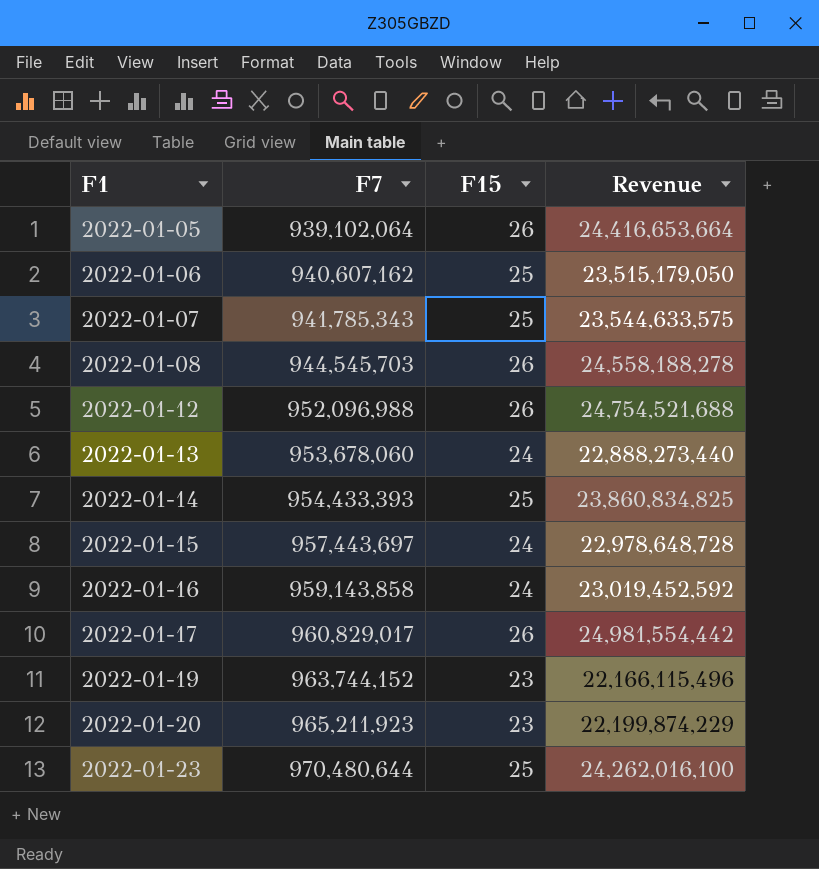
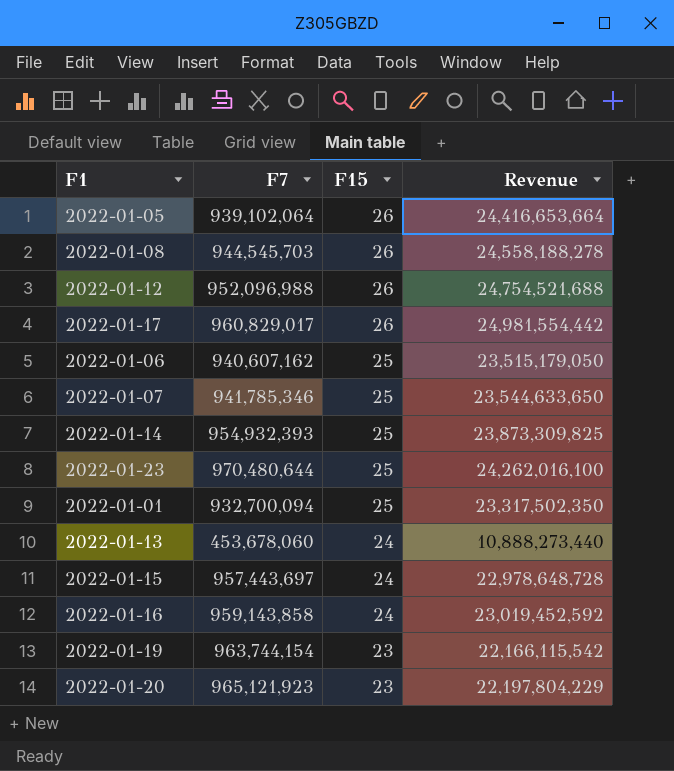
row order: F1 ascending -> F15 descending
2022-01-07 | F7: 941,785,343 -> 941,785,346
2022-01-07 | Revenue: 23,544,633,575 -> 23,544,633,650
2022-01-14 | F7: 954,433,393 -> 954,932,393
2022-01-14 | Revenue: 23,860,834,825 -> 23,873,309,825
row 2022-01-01: none -> 932,700,094 | 25 | 23,317,502,350
2022-01-13 | F7: 953,678,060 -> 453,678,060
2022-01-13 | Revenue: 22,888,273,440 -> 10,888,273,440
2022-01-19 | F7: 963,744,152 -> 963,744,154
2022-01-19 | Revenue: 22,166,115,496 -> 22,166,115,542
2022-01-20 | F7: 965,211,923 -> 965,121,923
2022-01-20 | Revenue: 22,199,874,229 -> 22,197,804,229

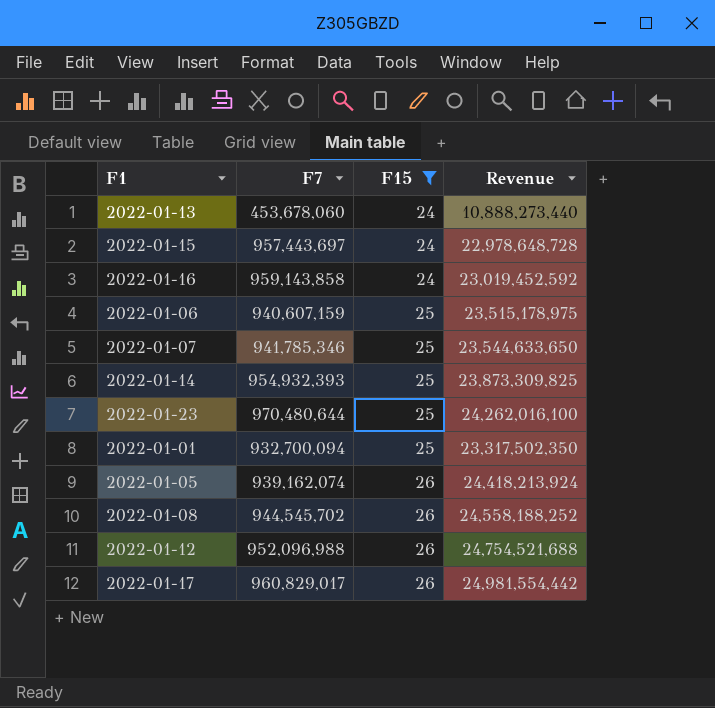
filter: none -> F15 != 23
row order: F15 descending -> F15 ascending
2022-01-06 | F7: 940,607,162 -> 940,607,159
2022-01-06 | Revenue: 23,515,179,050 -> 23,515,178,975
2022-01-05 | F7: 939,102,064 -> 939,162,074
2022-01-05 | Revenue: 24,416,653,664 -> 24,418,213,924
2022-01-08 | F7: 944,545,703 -> 944,545,702
2022-01-08 | Revenue: 24,558,188,278 -> 24,558,188,252

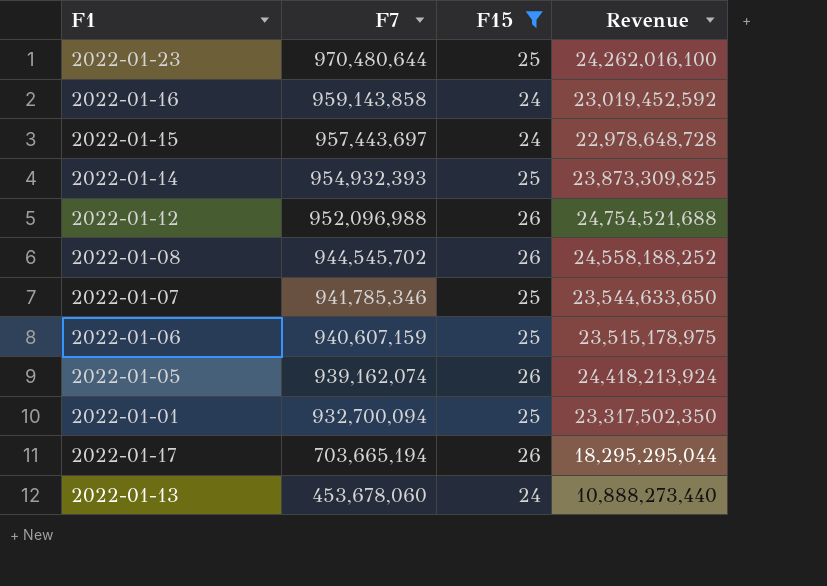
row order: F15 ascending -> F7 descending
2022-01-17 | F7: 960,829,017 -> 703,665,194
2022-01-17 | Revenue: 24,981,554,442 -> 18,295,295,044

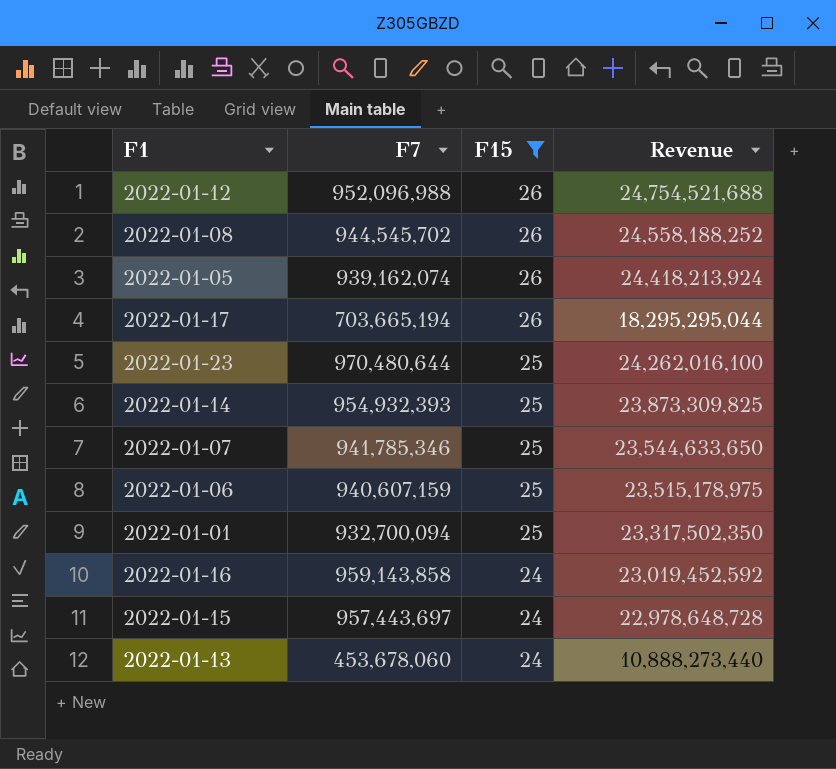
row order: F7 descending -> F15 descending

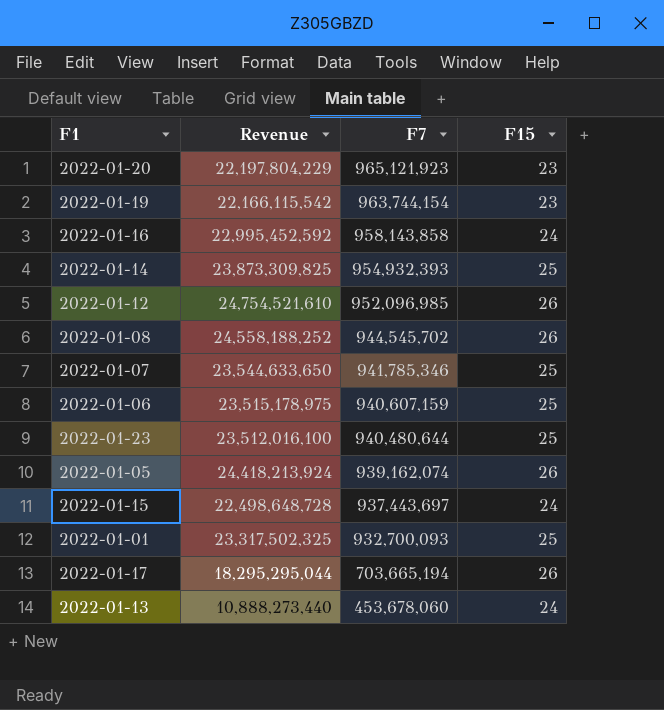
filter: F15 != 23 -> none
row order: F15 descending -> F7 descending
column Revenue | position: 4 -> 2
2022-01-16 | Revenue: 23,019,452,592 -> 22,995,452,592
2022-01-16 | F7: 959,143,858 -> 958,143,858
2022-01-12 | Revenue: 24,754,521,688 -> 24,754,521,610
2022-01-12 | F7: 952,096,988 -> 952,096,985
2022-01-23 | Revenue: 24,262,016,100 -> 23,512,016,100
2022-01-23 | F7: 970,480,644 -> 940,480,644
2022-01-15 | Revenue: 22,978,648,728 -> 22,498,648,728
2022-01-15 | F7: 957,443,697 -> 937,443,697
2022-01-01 | Revenue: 23,317,502,350 -> 23,317,502,325
2022-01-01 | F7: 932,700,094 -> 932,700,093

